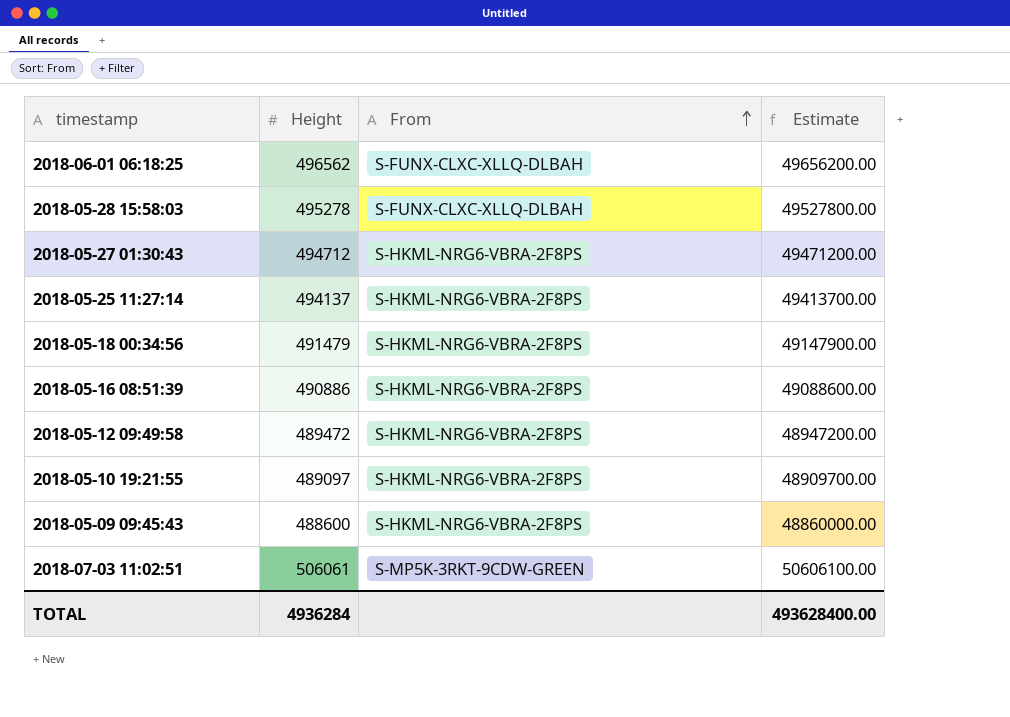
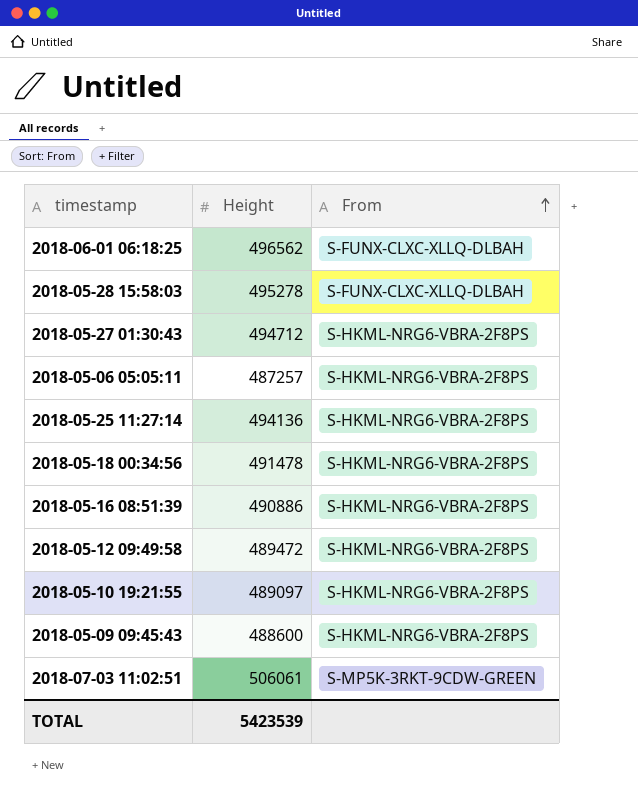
column Estimate | formula: [Height] * 100 -> none
row 2018-05-06 05:05:11: none -> 487257 | S-HKML-NRG6-VBRA-2F8PS
2018-05-25 11:27:14 | Height: 494137 -> 494136
2018-05-18 00:34:56 | Height: 491479 -> 491478
TOTAL | Height: 4936284 -> 5423539

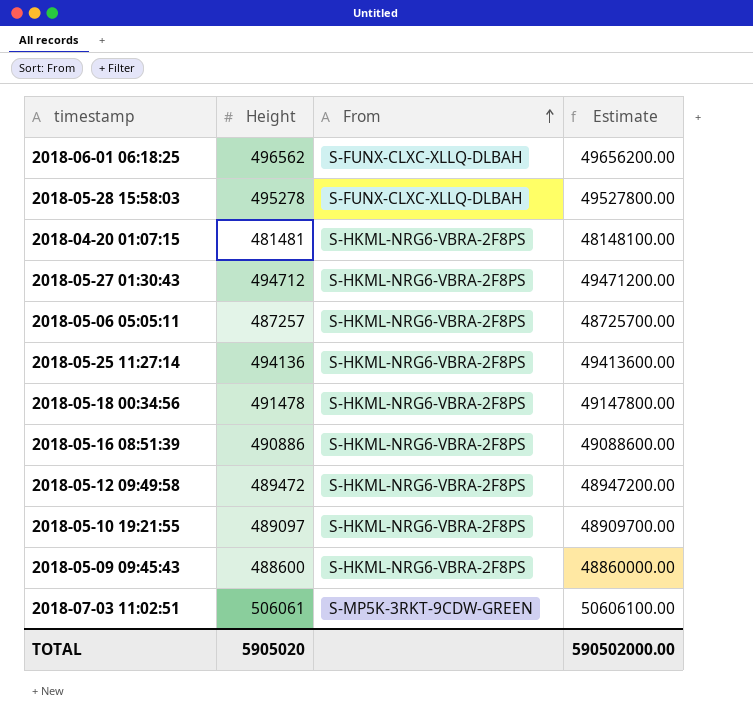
column Estimate | formula: none -> [Height] * 100
row 2018-04-20 01:07:15: none -> 481481 | S-HKML-NRG6-VBRA-2F8PS | 48148100.00
TOTAL | Height: 5423539 -> 5905020

